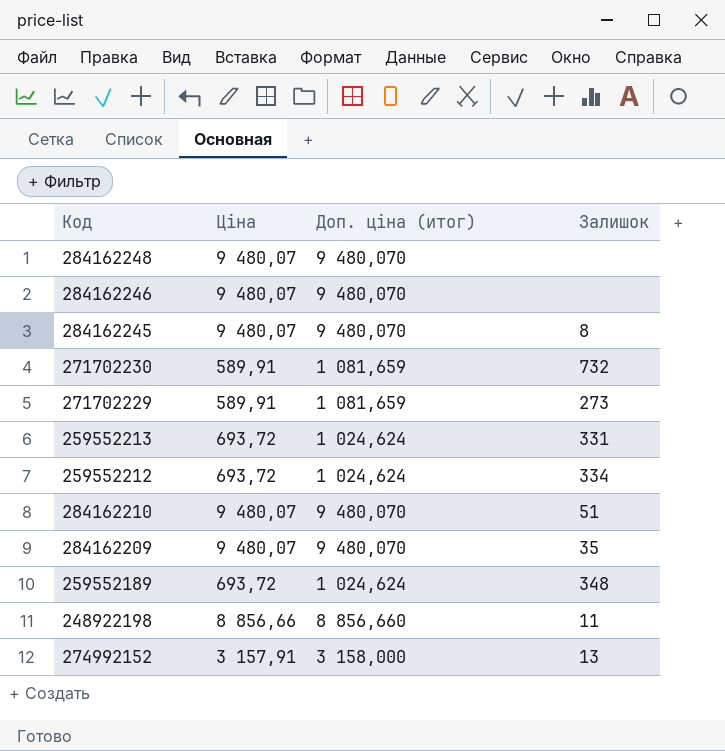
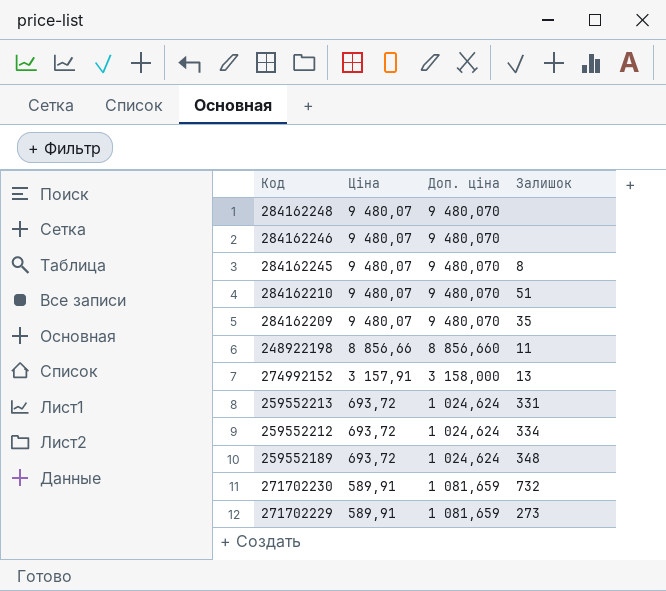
row order: none -> Ціна descending
column name: Доп. ціна (итог) -> Доп. ціна

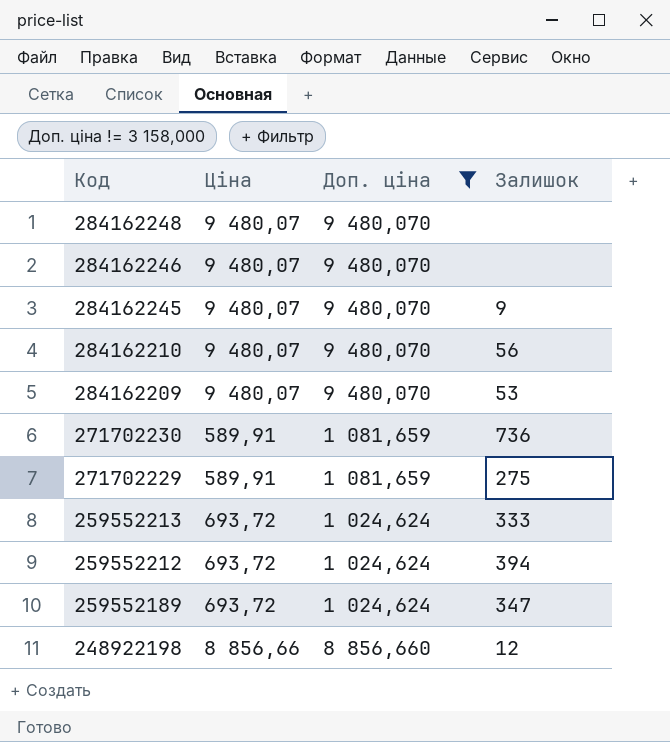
filter: none -> Доп. ціна != 3 158,000
row order: Ціна descending -> Код descending
284162245 | Залишок: 8 -> 9
284162210 | Залишок: 51 -> 56
284162209 | Залишок: 35 -> 53
271702230 | Залишок: 732 -> 736
271702229 | Залишок: 273 -> 275
259552213 | Залишок: 331 -> 333
259552212 | Залишок: 334 -> 394
259552189 | Залишок: 348 -> 347
248922198 | Залишок: 11 -> 12

